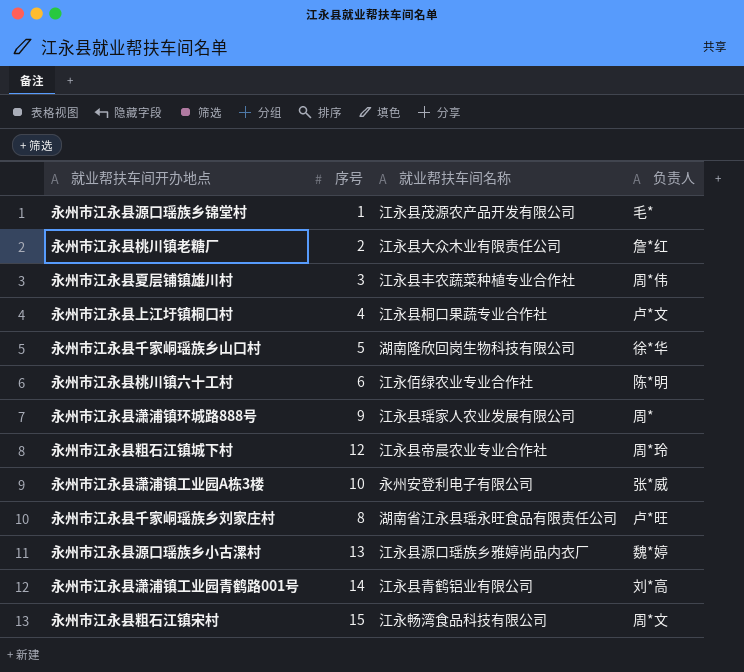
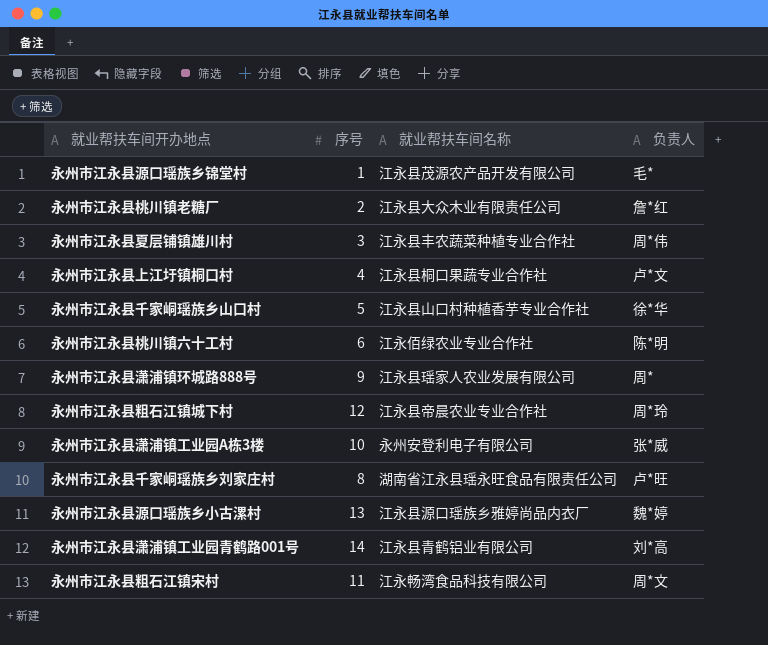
永州市江永县千家峒瑶族乡山口村 | 就业帮扶车间名称: 湖南隆欣回岗生物科技有限公司 -> 江永县山口村种植香芋专业合作社
永州市江永县粗石江镇宋村 | 序号: 15 -> 11

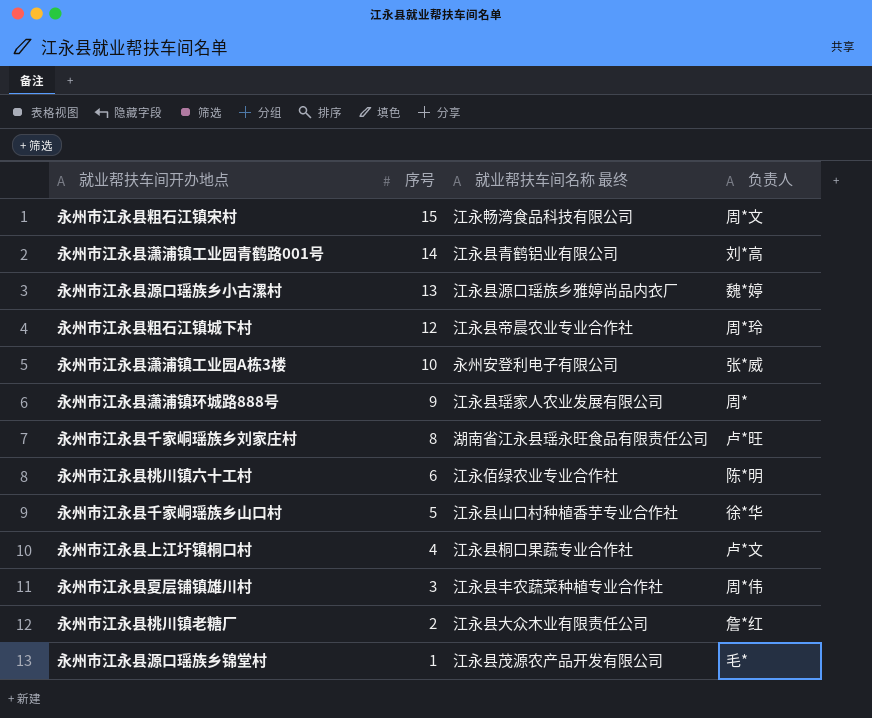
row order: none -> 序号 descending
column name: 就业帮扶车间名称 -> 就业帮扶车间名称 最终
永州市江永县粗石江镇宋村 | 序号: 11 -> 15

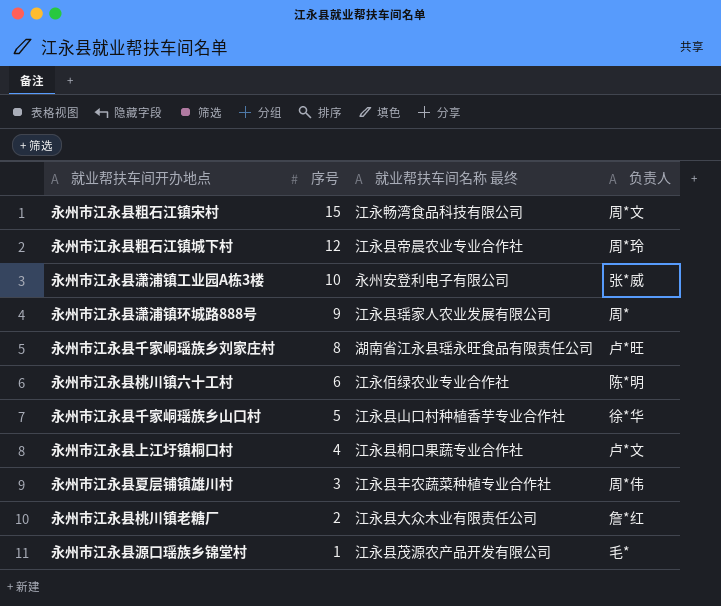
row 永州市江永县潇浦镇工业园青鹤路001号: 14 | 江永县青鹤铝业有限公司 | 刘*高 -> none
row 永州市江永县源口瑶族乡小古漯村: 13 | 江永县源口瑶族乡雅婷尚品内衣厂 | 魏*婷 -> none

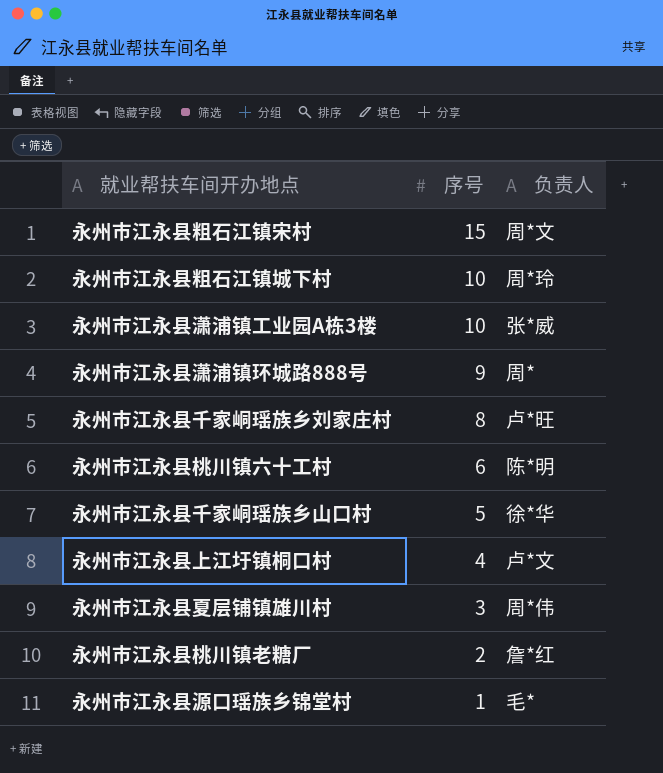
column 就业帮扶车间名称 最终 | position: 3 -> none
永州市江永县粗石江镇城下村 | 序号: 12 -> 10

